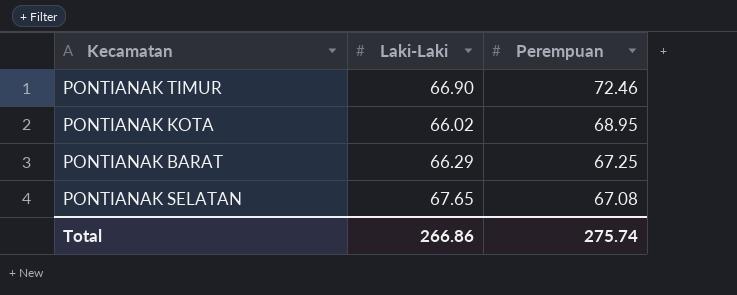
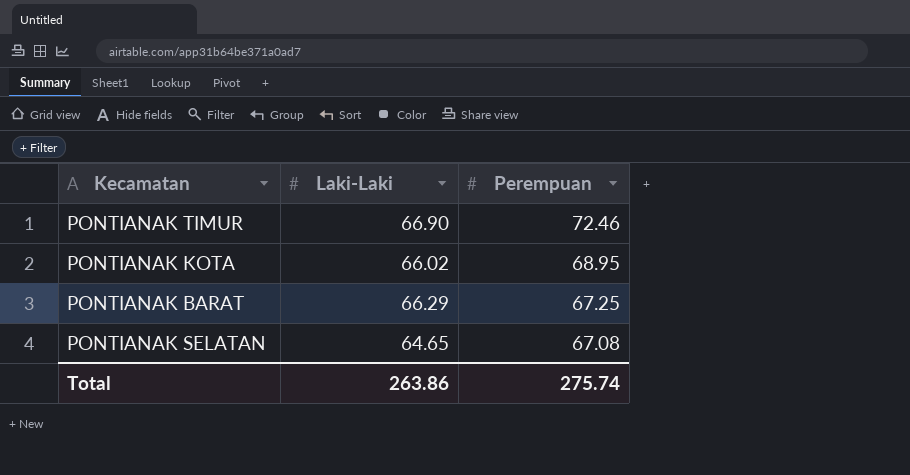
PONTIANAK SELATAN | Laki-Laki: 67.65 -> 64.65
Total | Laki-Laki: 266.86 -> 263.86

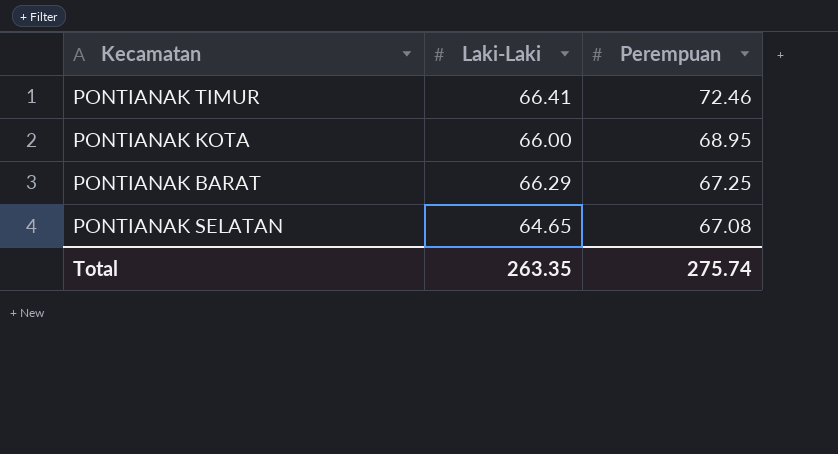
PONTIANAK TIMUR | Laki-Laki: 66.90 -> 66.41
PONTIANAK KOTA | Laki-Laki: 66.02 -> 66.00
Total | Laki-Laki: 263.86 -> 263.35

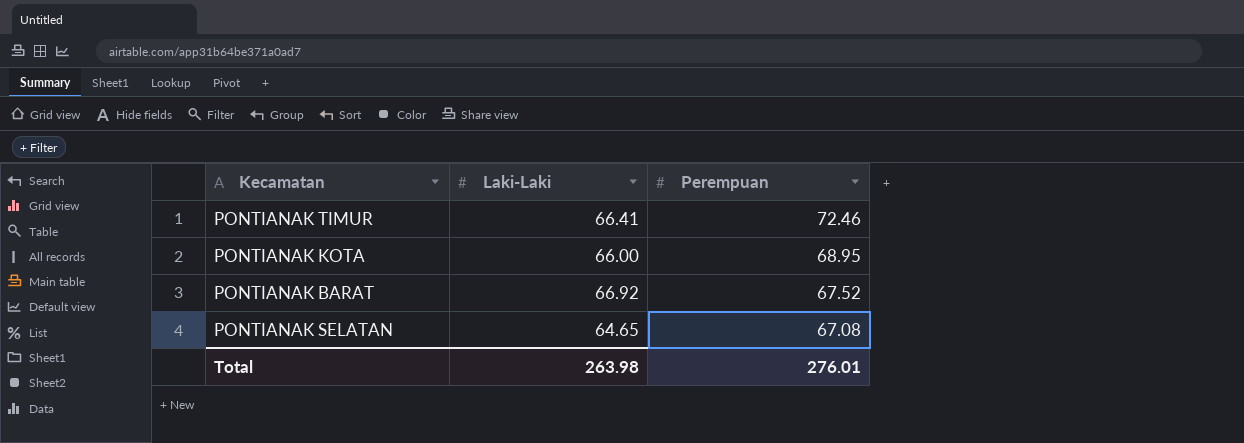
PONTIANAK BARAT | Laki-Laki: 66.29 -> 66.92
PONTIANAK BARAT | Perempuan: 67.25 -> 67.52
Total | Laki-Laki: 263.35 -> 263.98
Total | Perempuan: 275.74 -> 276.01

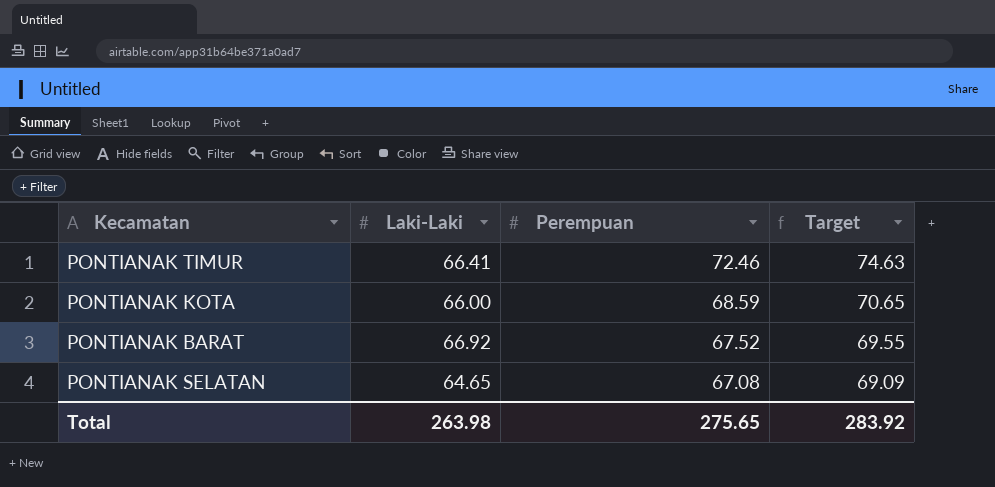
column Target | formula: none -> [Perempuan] * 1.03
PONTIANAK KOTA | Perempuan: 68.95 -> 68.59
Total | Perempuan: 276.01 -> 275.65

